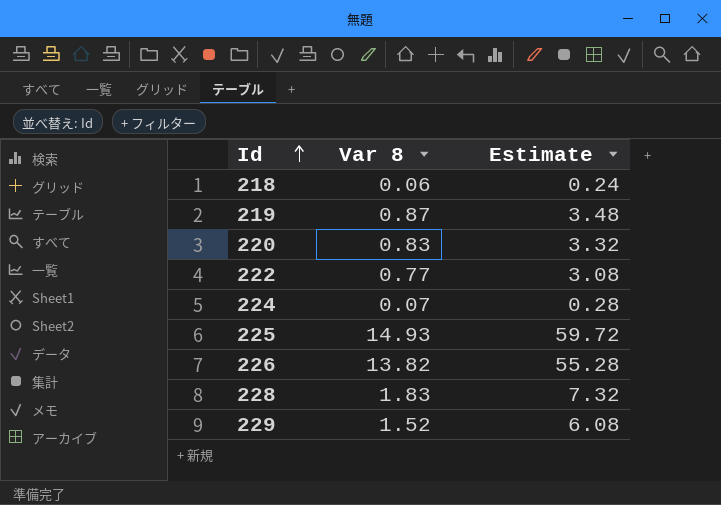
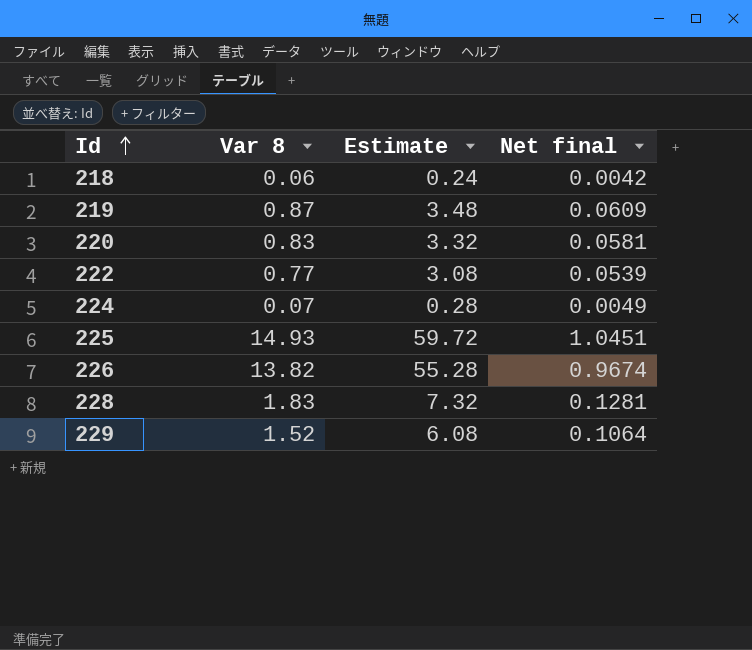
column Net final | formula: none -> [Var 8] * 0.07

